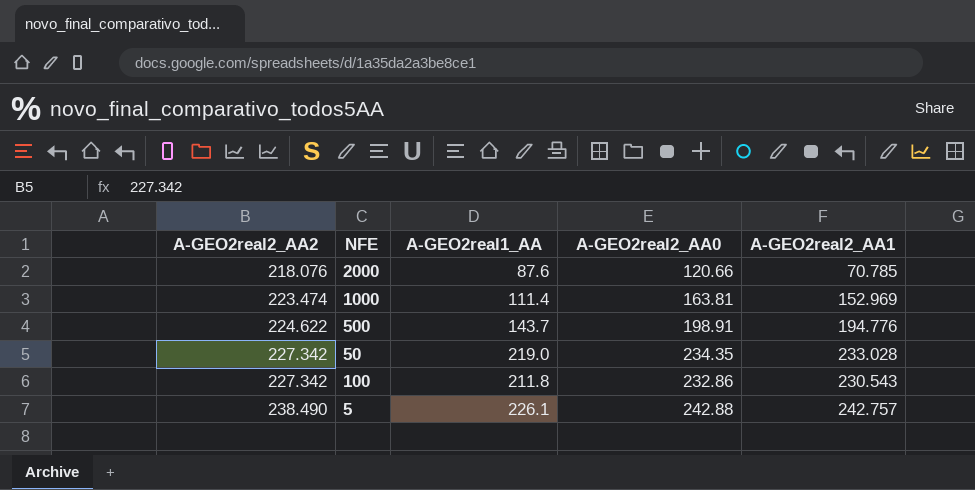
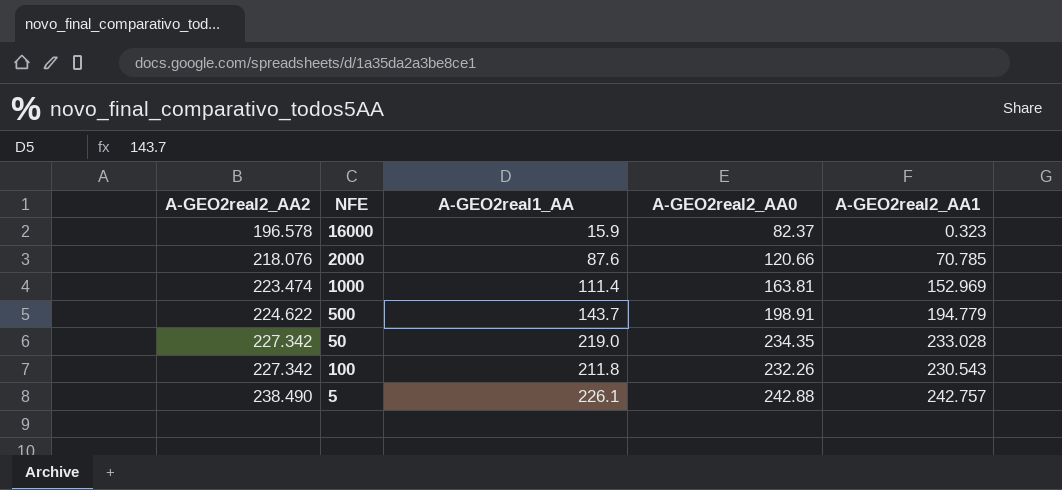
row 16000: none -> 196.578 | 15.9 | 82.37 | 0.323
500 | A-GEO2real2_AA1: 194.776 -> 194.779
100 | A-GEO2real2_AA0: 232.86 -> 232.26

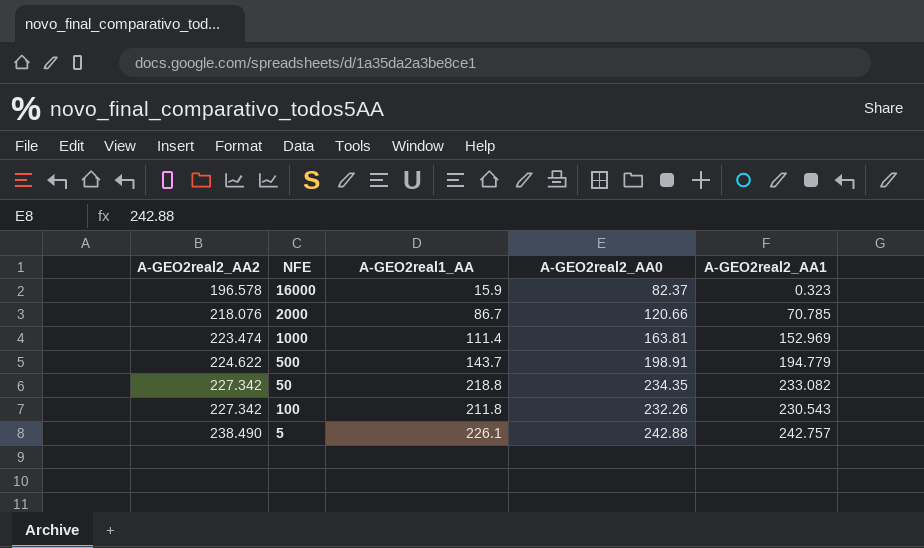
2000 | A-GEO2real1_AA: 87.6 -> 86.7
50 | A-GEO2real1_AA: 219.0 -> 218.8
50 | A-GEO2real2_AA1: 233.028 -> 233.082

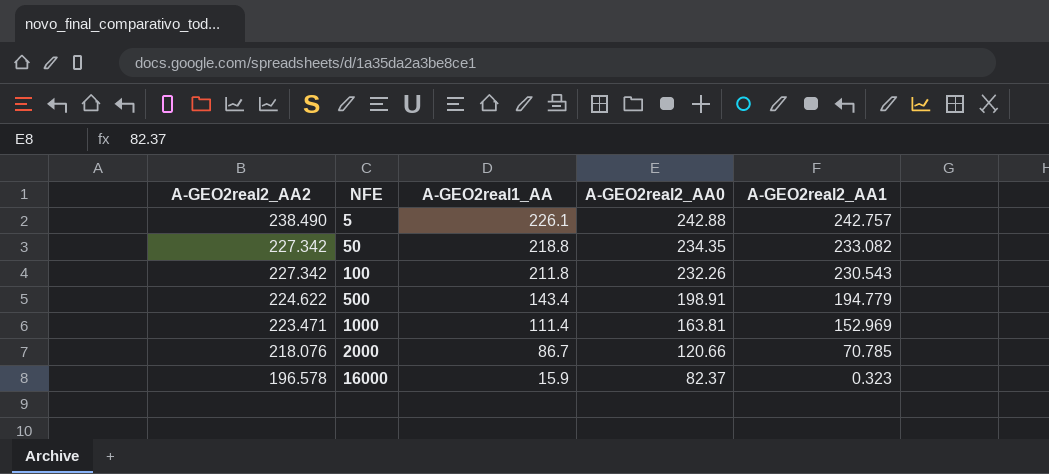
row order: A-GEO2real2_AA2 ascending -> A-GEO2real2_AA2 descending
500 | A-GEO2real1_AA: 143.7 -> 143.4
1000 | A-GEO2real2_AA2: 223.474 -> 223.471

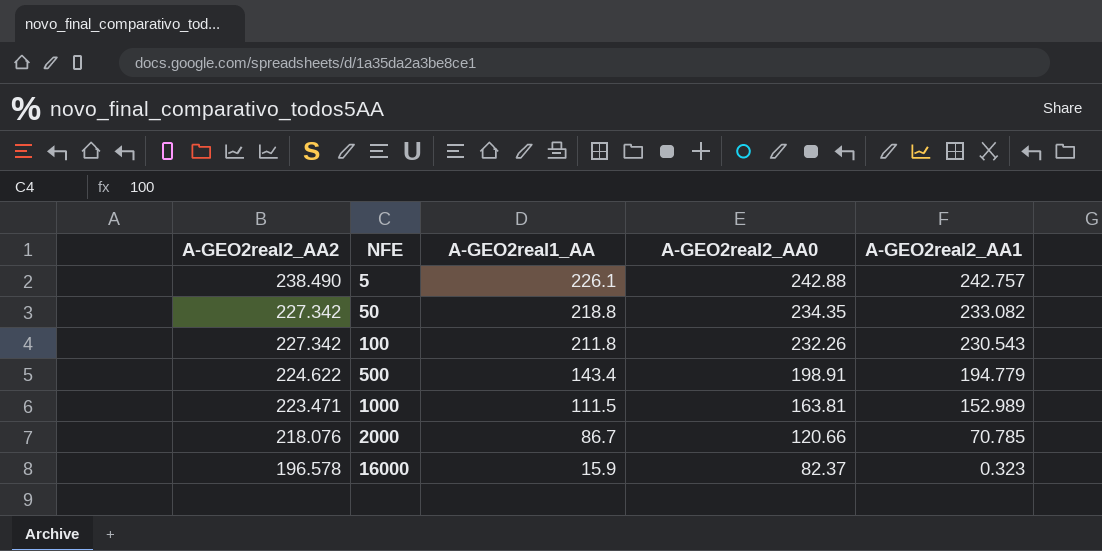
1000 | A-GEO2real1_AA: 111.4 -> 111.5
1000 | A-GEO2real2_AA1: 152.969 -> 152.989

